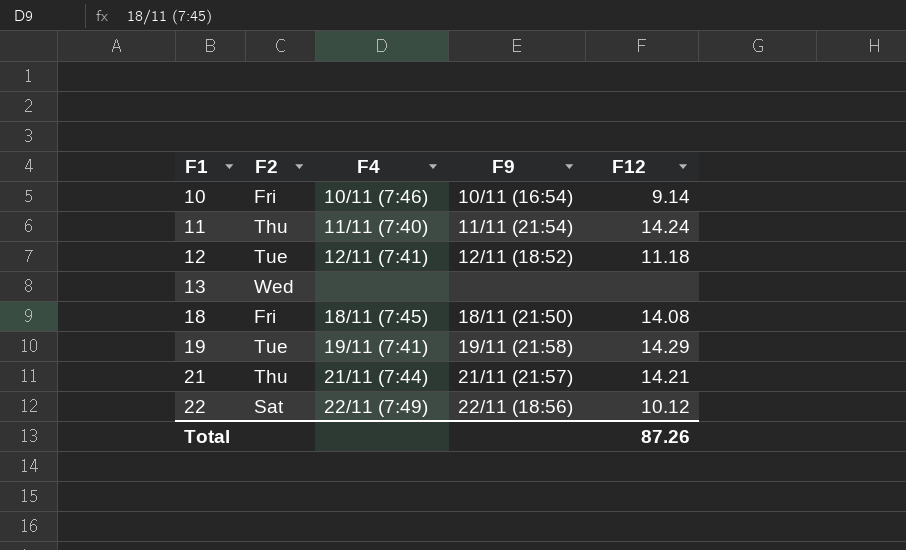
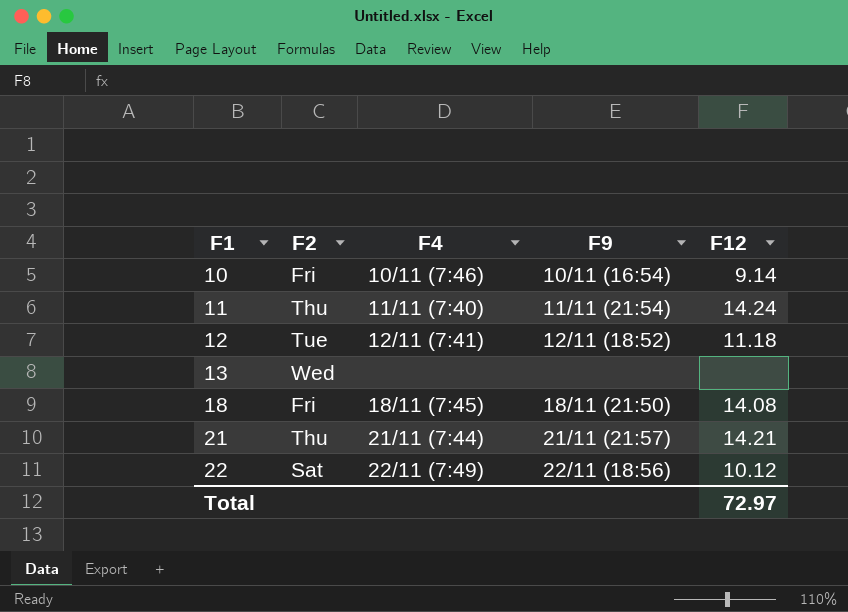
row 19: Tue | 19/11 (7:41) | 19/11 (21:58) | 14.29 -> none
Total | F12: 87.26 -> 72.97

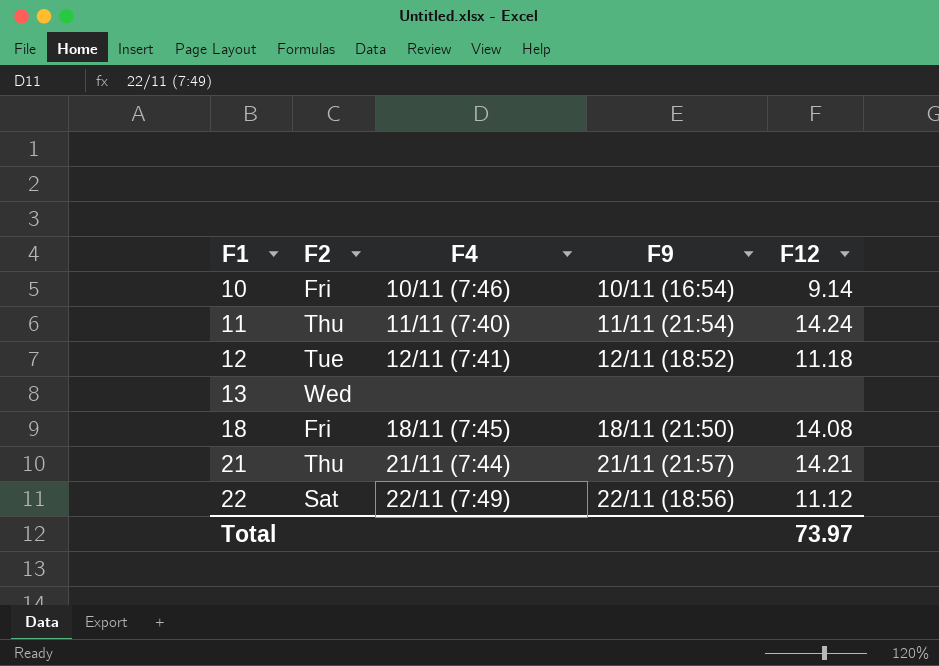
22 | F12: 10.12 -> 11.12
Total | F12: 72.97 -> 73.97

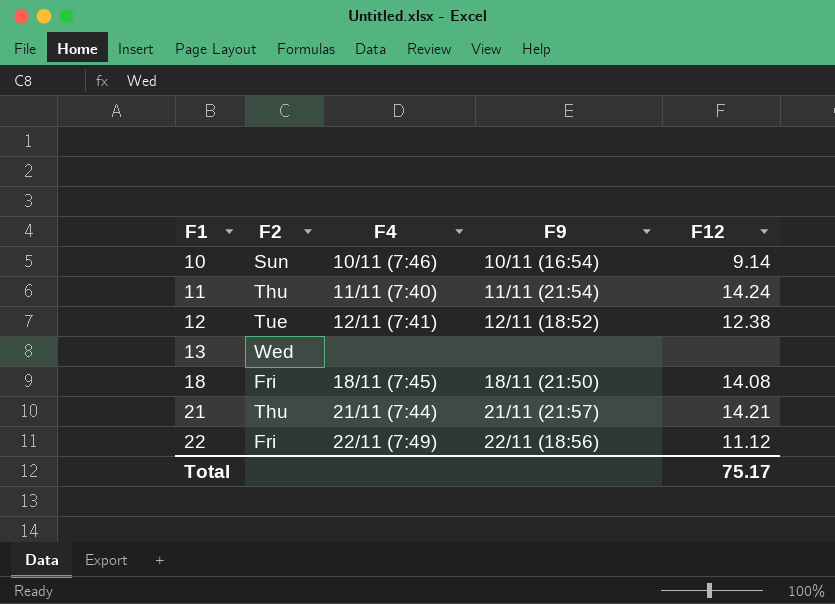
10 | F2: Fri -> Sun
12 | F12: 11.18 -> 12.38
22 | F2: Sat -> Fri
Total | F12: 73.97 -> 75.17

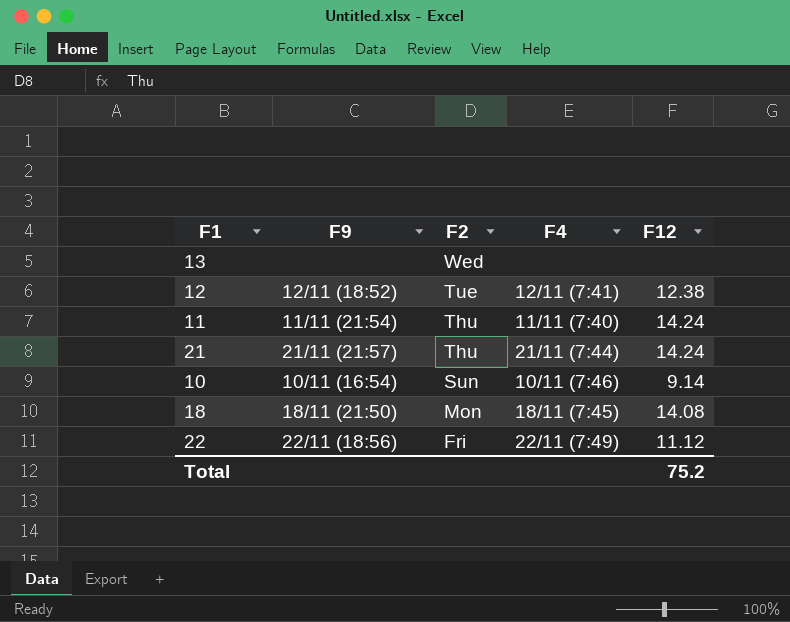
row order: F1 ascending -> F2 descending
column F9 | position: 4 -> 2
21 | F12: 14.21 -> 14.24
18 | F2: Fri -> Mon
Total | F12: 75.17 -> 75.2

